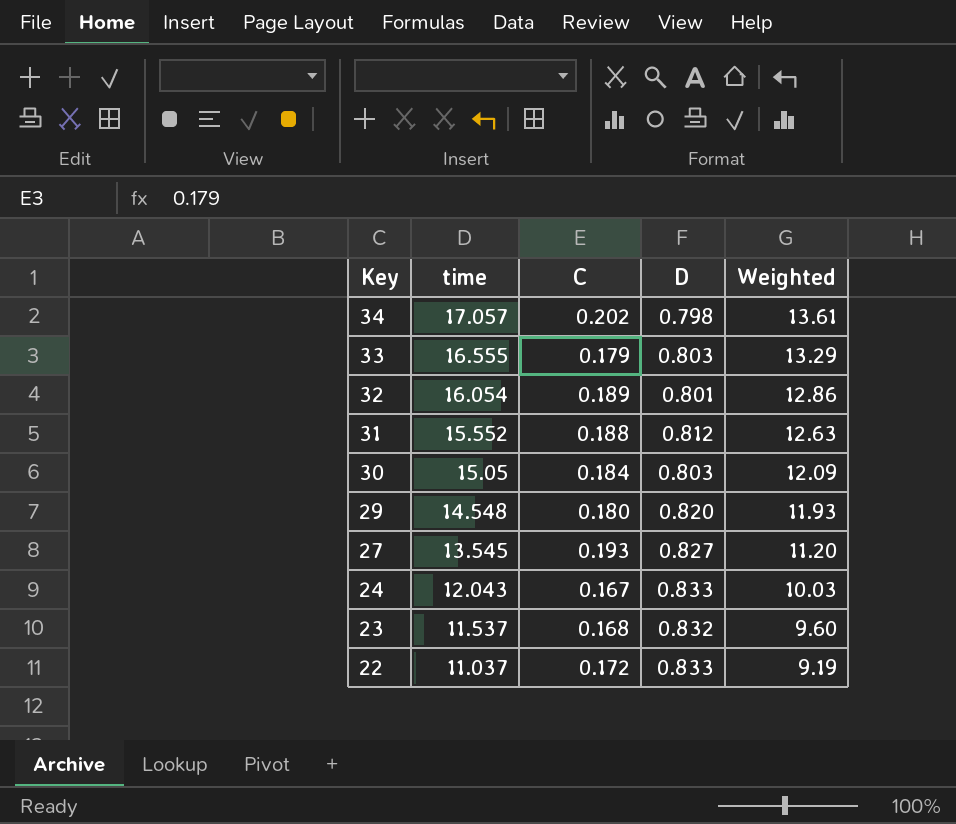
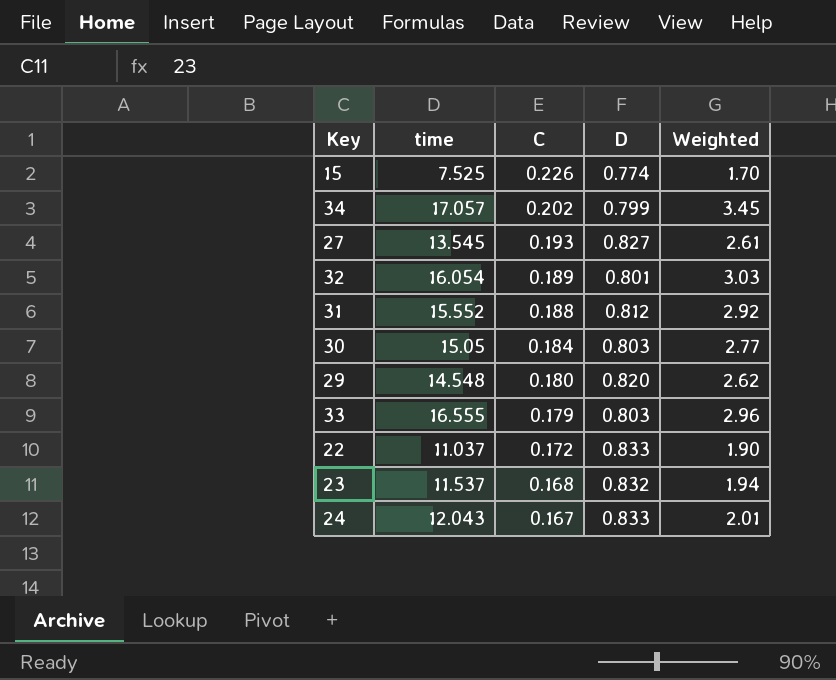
row order: Key descending -> C descending
column Weighted | formula: [time] * [D] -> [time] * [C]
row 15: none -> 7.525 | 0.226 | 0.774 | 1.70
34 | D: 0.798 -> 0.799

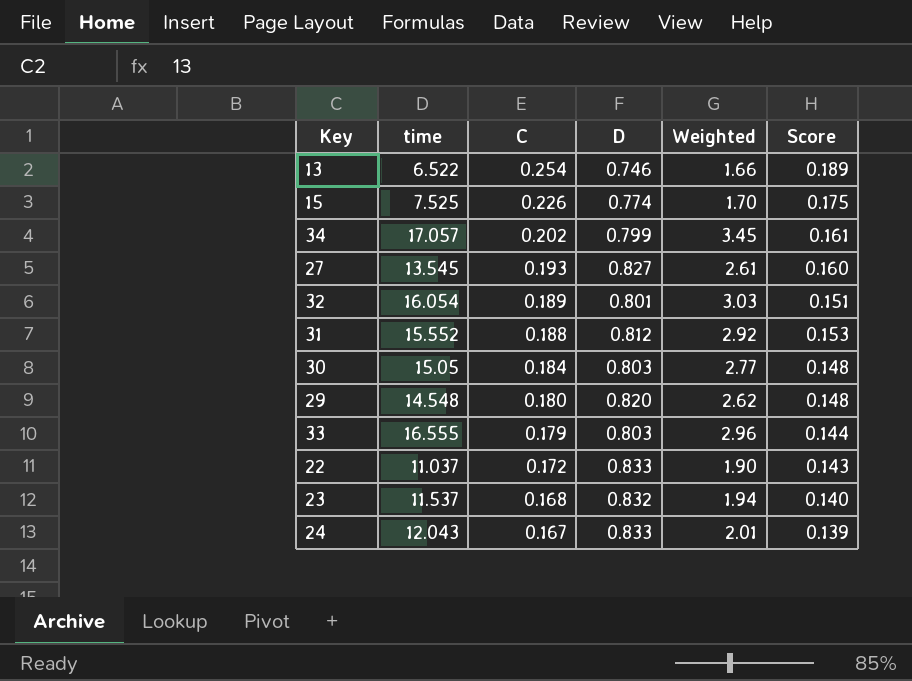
column Score | formula: none -> [C] * [D]
row 13: none -> 6.522 | 0.254 | 0.746 | 1.66 | 0.189

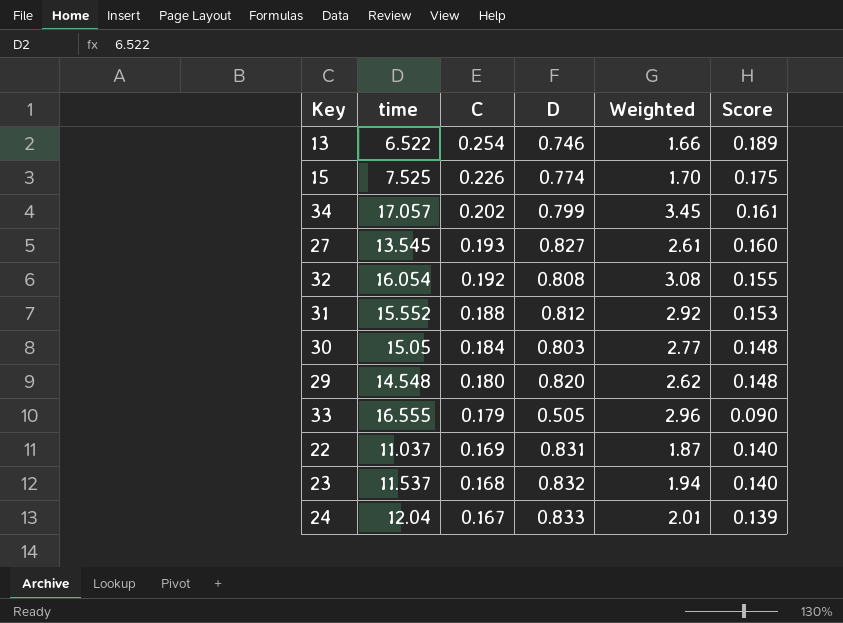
32 | C: 0.189 -> 0.192
32 | D: 0.801 -> 0.808
32 | Weighted: 3.03 -> 3.08
32 | Score: 0.151 -> 0.155
33 | D: 0.803 -> 0.505
33 | Score: 0.144 -> 0.090
22 | C: 0.172 -> 0.169
22 | D: 0.833 -> 0.831
22 | Weighted: 1.90 -> 1.87
22 | Score: 0.143 -> 0.140
24 | time: 12.043 -> 12.04

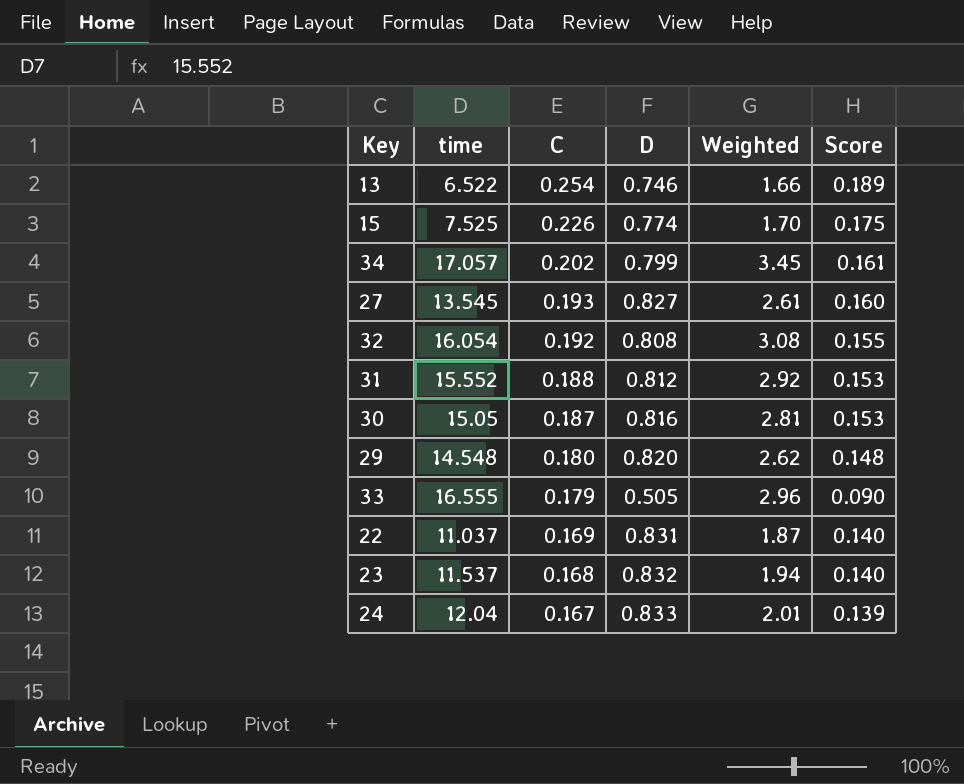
30 | C: 0.184 -> 0.187
30 | D: 0.803 -> 0.816
30 | Weighted: 2.77 -> 2.81
30 | Score: 0.148 -> 0.153

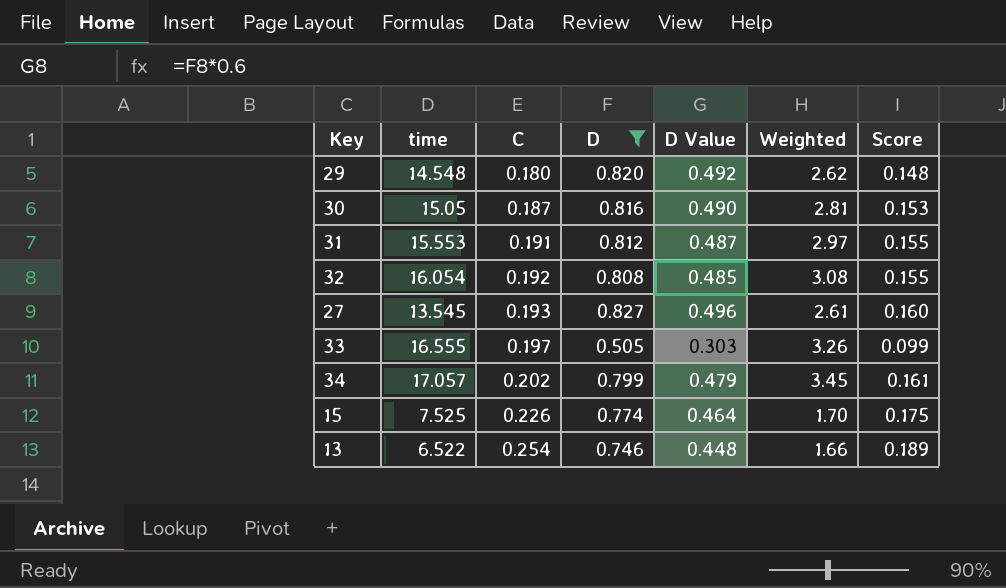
filter: none -> D <= 0.827
row order: C descending -> C ascending
column D Value | formula: none -> [D] * 0.6
31 | time: 15.552 -> 15.553
31 | C: 0.188 -> 0.191
31 | Weighted: 2.92 -> 2.97
31 | Score: 0.153 -> 0.155
33 | C: 0.179 -> 0.197
33 | Weighted: 2.96 -> 3.26
33 | Score: 0.090 -> 0.099

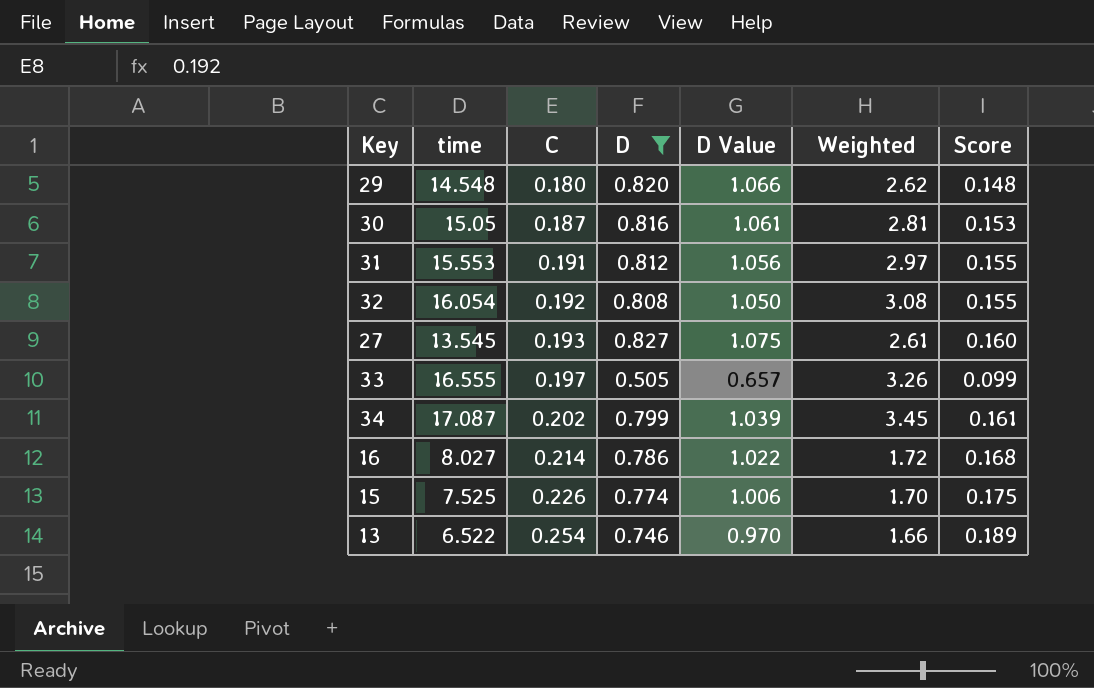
column D Value | formula: [D] * 0.6 -> [D] * 1.3
34 | time: 17.057 -> 17.087
row 16: none -> 8.027 | 0.214 | 0.786 | 1.022 | 1.72 | 0.168

